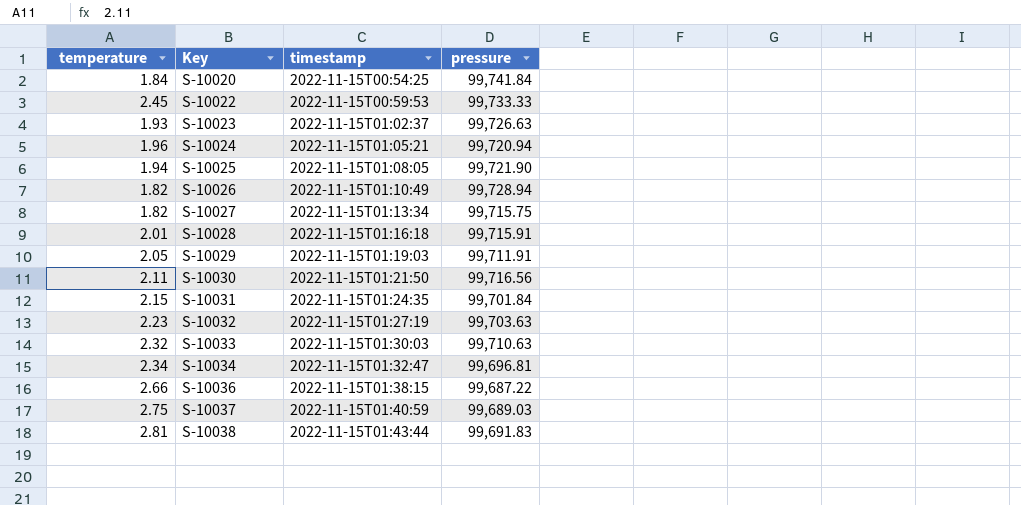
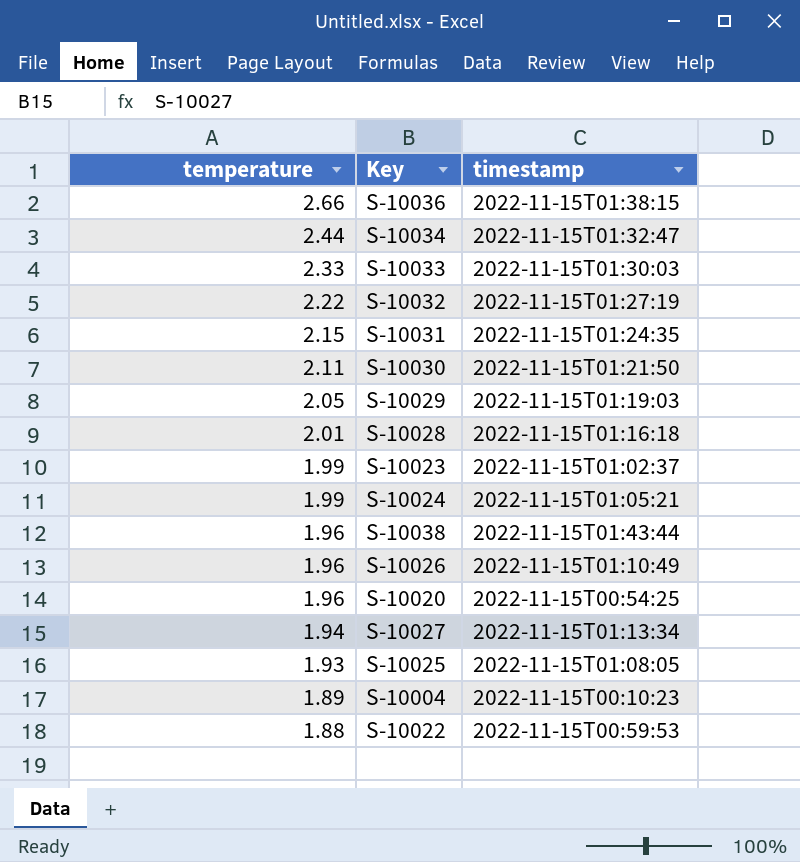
row order: Key ascending -> temperature descending
column pressure | position: 4 -> none
row S-10037: 2.75 | 2022-11-15T01:40:59 | 99,689.03 -> none
S-10034 | temperature: 2.34 -> 2.44
S-10033 | temperature: 2.32 -> 2.33
S-10032 | temperature: 2.23 -> 2.22
S-10023 | temperature: 1.93 -> 1.99
S-10024 | temperature: 1.96 -> 1.99
S-10038 | temperature: 2.81 -> 1.96
S-10026 | temperature: 1.82 -> 1.96
S-10020 | temperature: 1.84 -> 1.96
S-10027 | temperature: 1.82 -> 1.94
S-10025 | temperature: 1.94 -> 1.93
row S-10004: none -> 1.89 | 2022-11-15T00:10:23
S-10022 | temperature: 2.45 -> 1.88

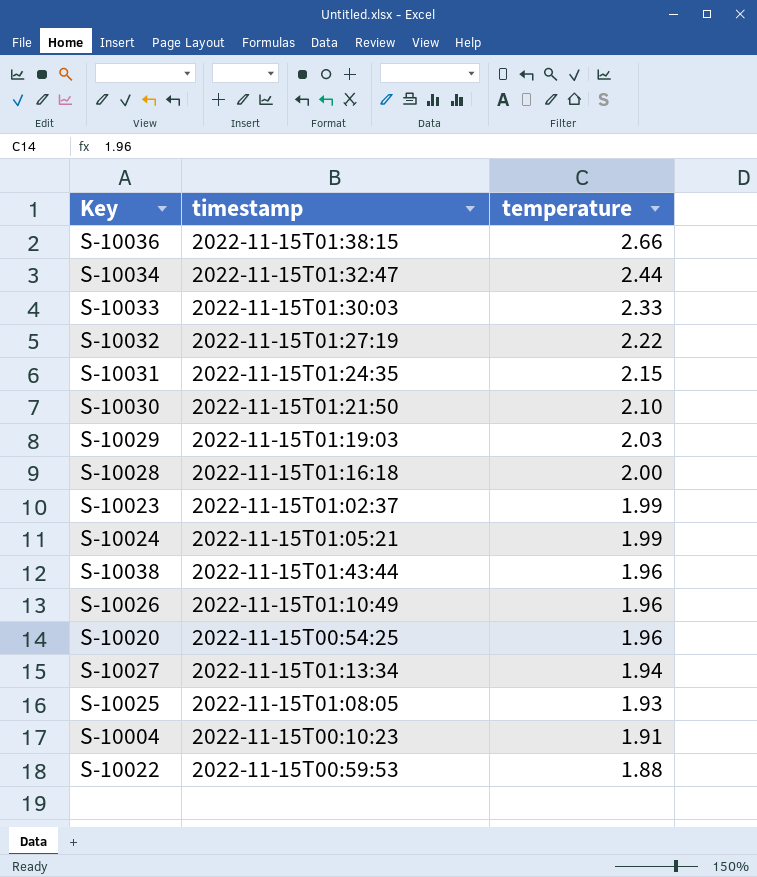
column temperature | position: 1 -> 3
S-10030 | temperature: 2.11 -> 2.10
S-10029 | temperature: 2.05 -> 2.03
S-10028 | temperature: 2.01 -> 2.00
S-10004 | temperature: 1.89 -> 1.91

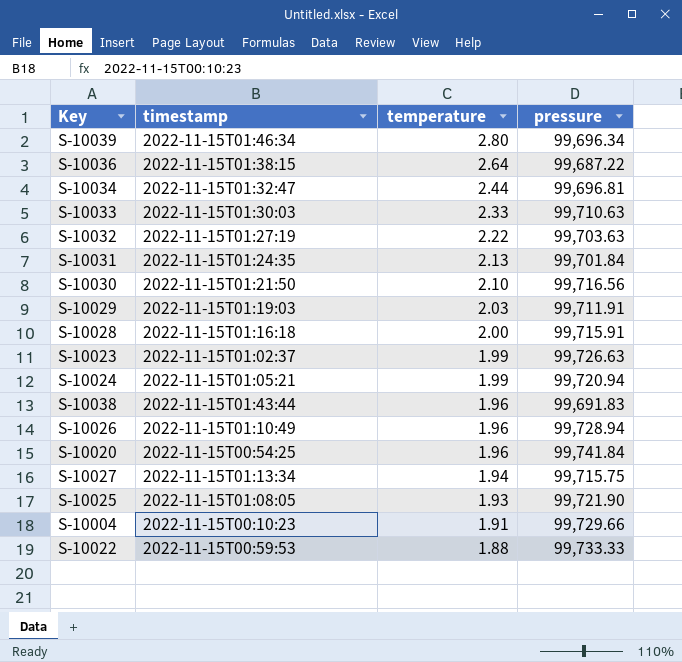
column pressure | position: none -> 4
row S-10039: none -> 2022-11-15T01:46:34 | 2.80 | 99,696.34
S-10036 | temperature: 2.66 -> 2.64
S-10031 | temperature: 2.15 -> 2.13

